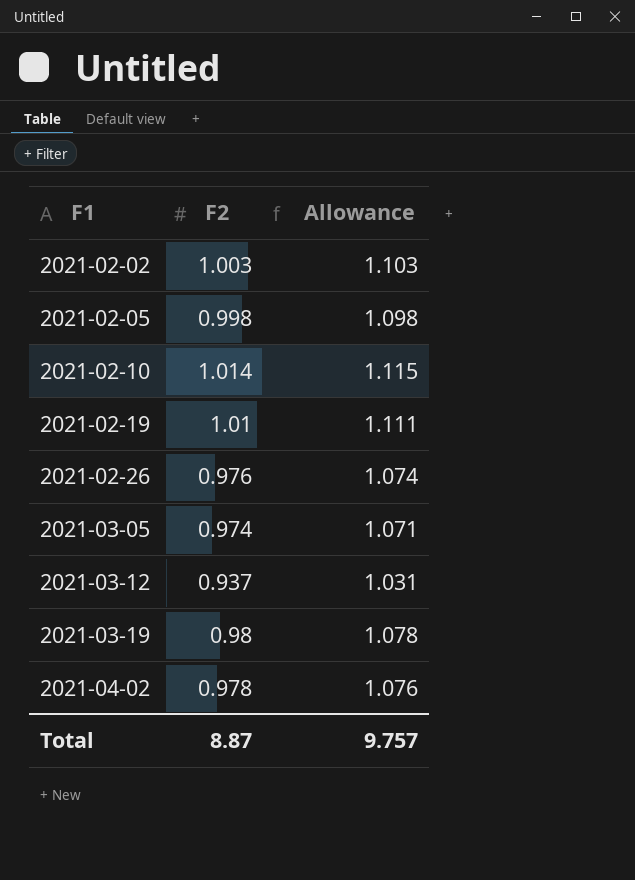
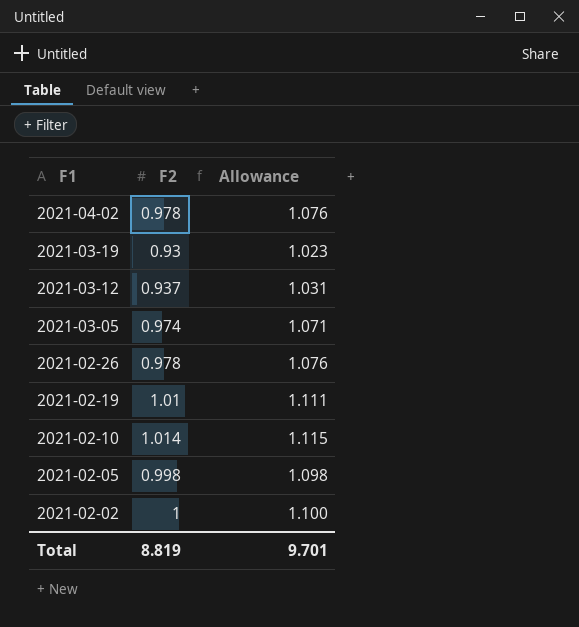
row order: F1 ascending -> F1 descending
2021-03-19 | F2: 0.98 -> 0.93
2021-03-19 | Allowance: 1.078 -> 1.023
2021-02-26 | F2: 0.976 -> 0.978
2021-02-26 | Allowance: 1.074 -> 1.076
2021-02-02 | F2: 1.003 -> 1
2021-02-02 | Allowance: 1.103 -> 1.100
Total | F2: 8.87 -> 8.819
Total | Allowance: 9.757 -> 9.701

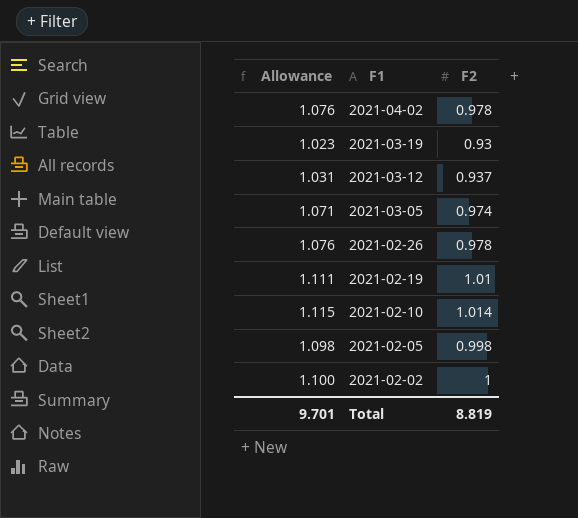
column Allowance | position: 3 -> 1

